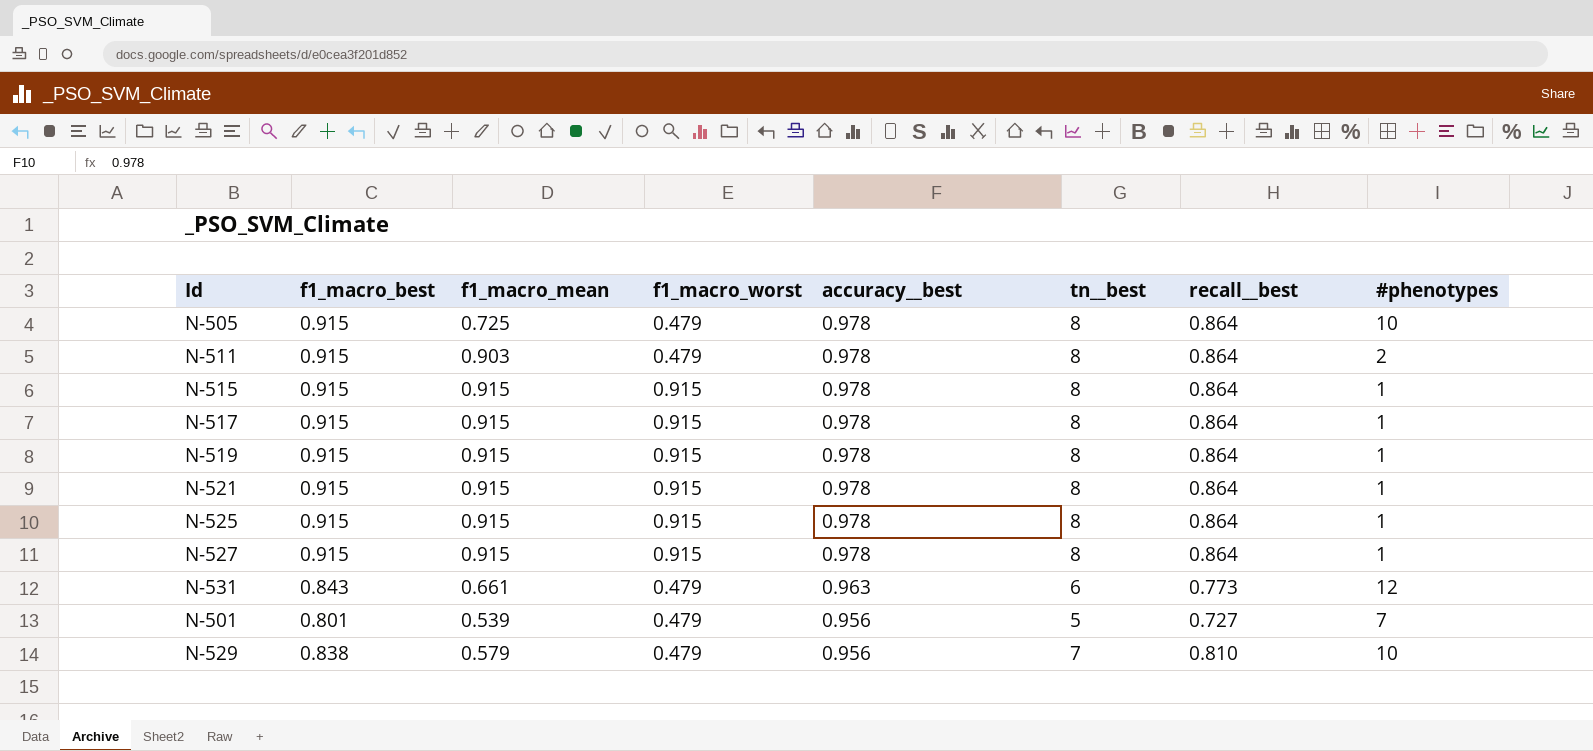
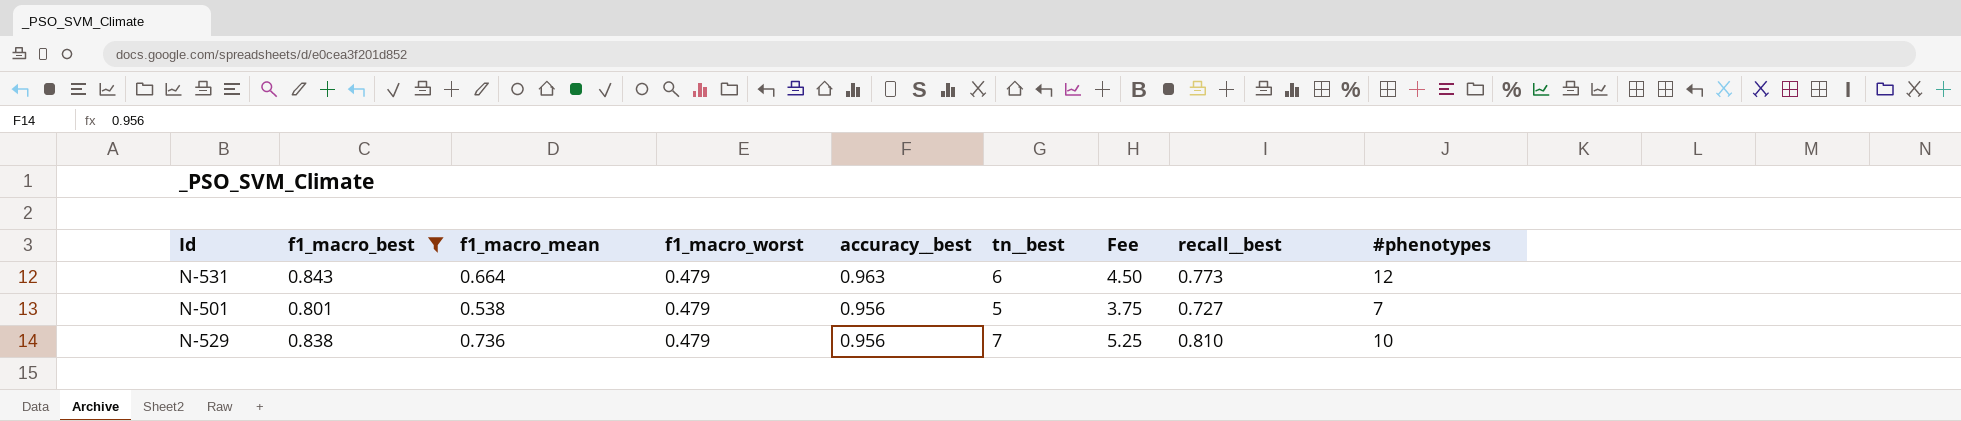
filter: none -> f1_macro_best != 0.915
column Fee | formula: none -> [tn__best] * 0.75
N-531 | f1_macro_mean: 0.661 -> 0.664
N-501 | f1_macro_mean: 0.539 -> 0.538
N-529 | f1_macro_mean: 0.579 -> 0.736

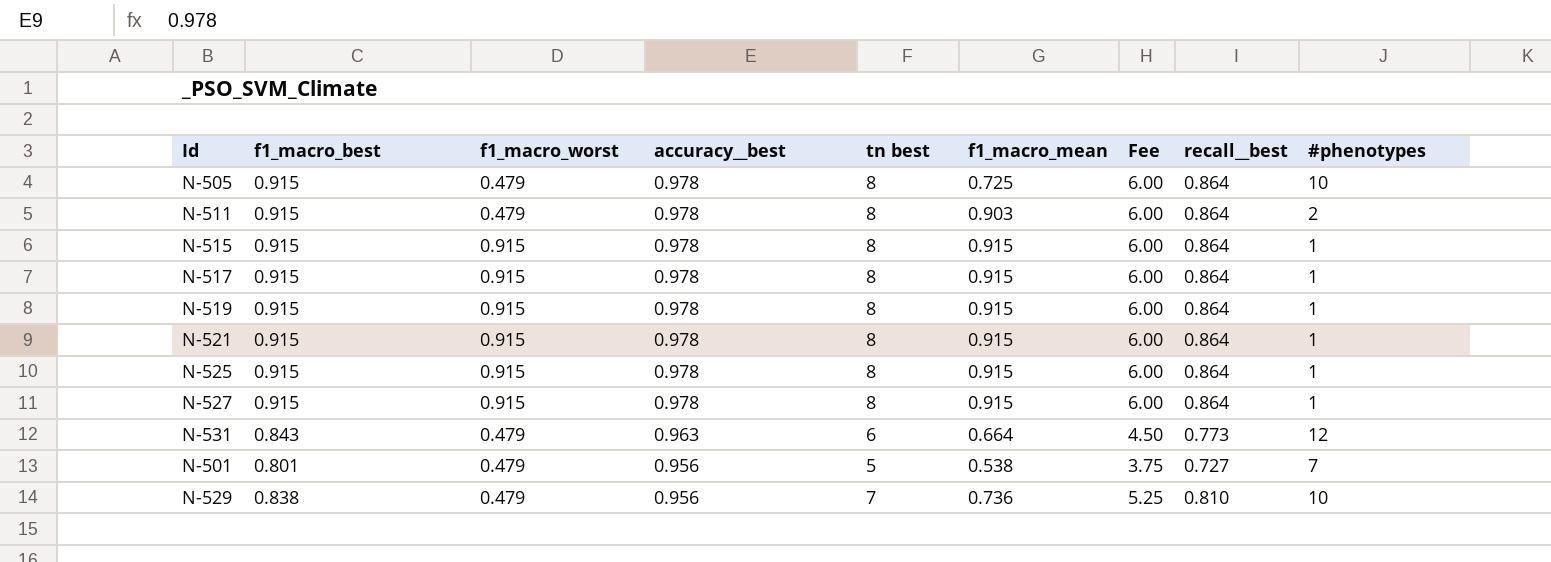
filter: f1_macro_best != 0.915 -> none
column name: tn__best -> tn best
column f1_macro_mean | position: 3 -> 6

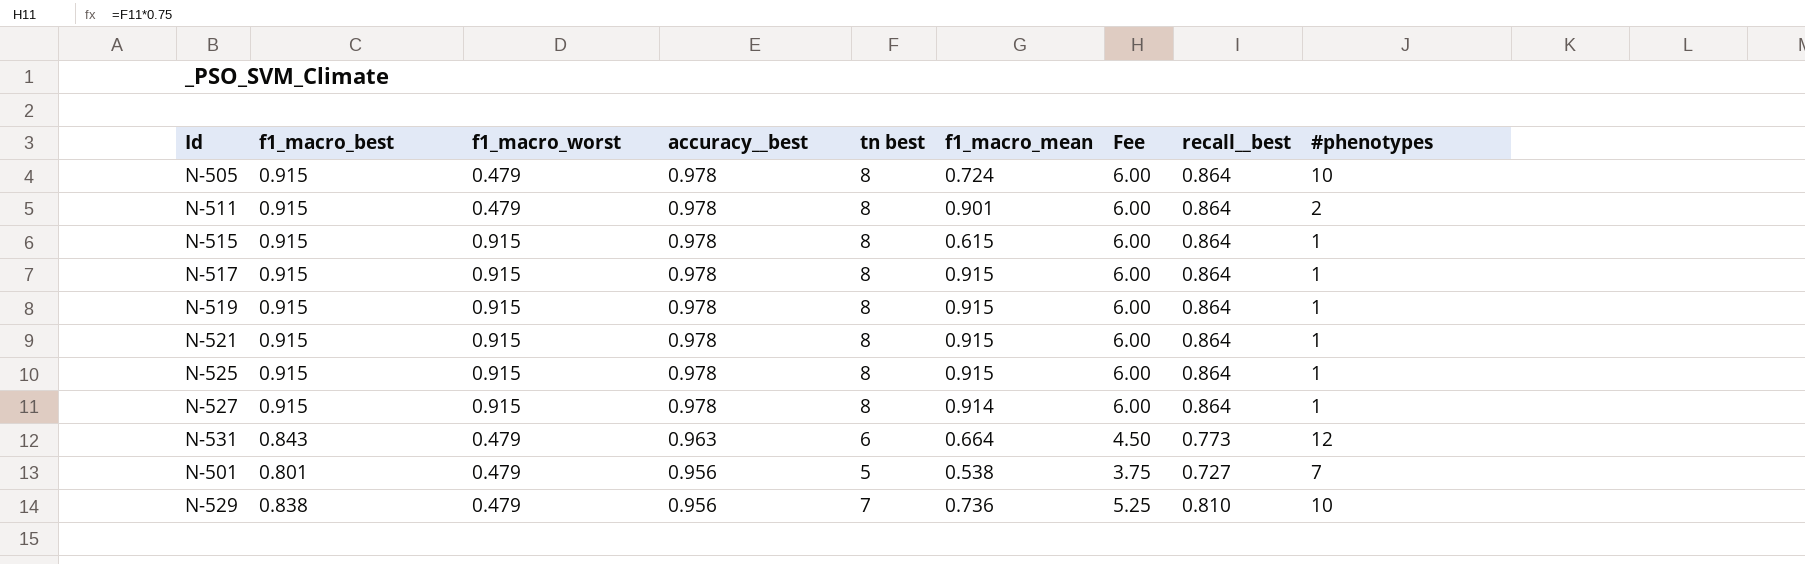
N-505 | f1_macro_mean: 0.725 -> 0.724
N-511 | f1_macro_mean: 0.903 -> 0.901
N-515 | f1_macro_mean: 0.915 -> 0.615
N-527 | f1_macro_mean: 0.915 -> 0.914

